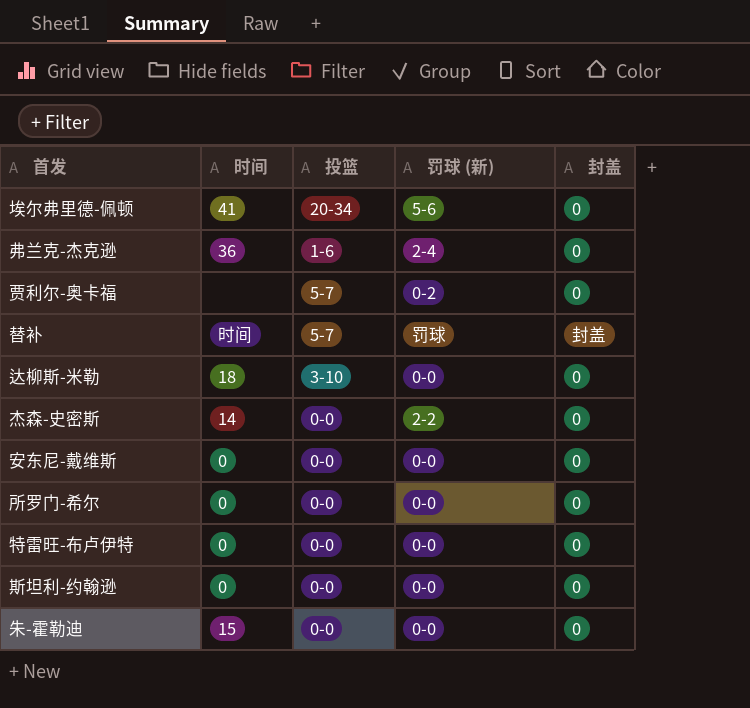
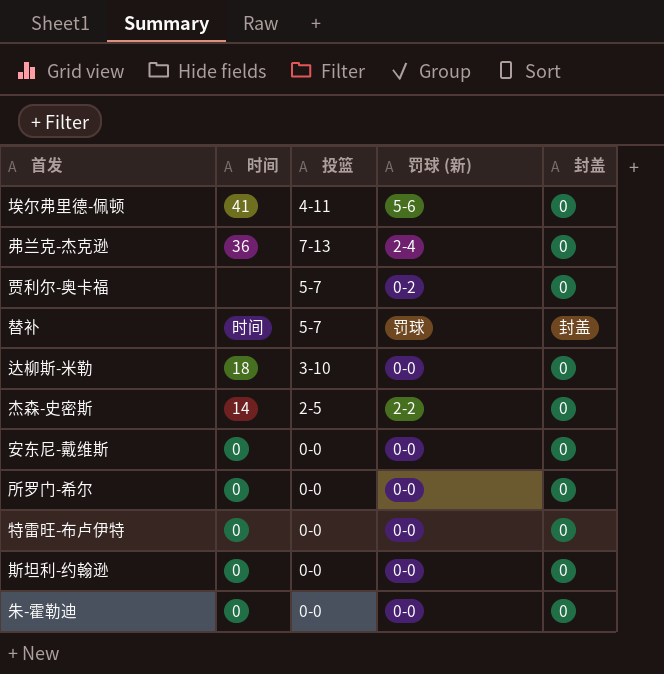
埃尔弗里德-佩顿 | 投篮: 20-34 -> 4-11
弗兰克-杰克逊 | 投篮: 1-6 -> 7-13
杰森-史密斯 | 投篮: 0-0 -> 2-5
朱-霍勒迪 | 时间: 15 -> 0

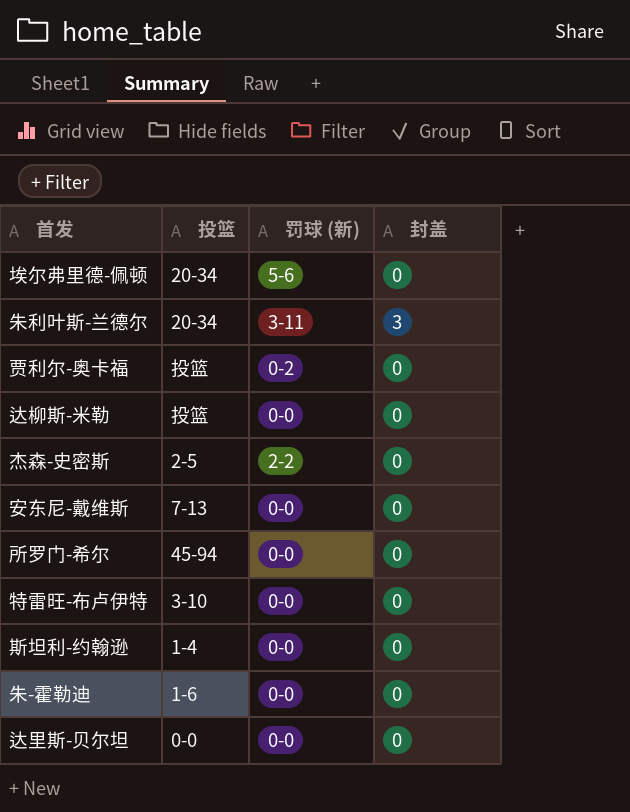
column 时间 | position: 2 -> none
row 弗兰克-杰克逊: 36 | 7-13 | 2-4 | 0 -> none
row 替补: 时间 | 5-7 | 罚球 | 封盖 -> none
埃尔弗里德-佩顿 | 投篮: 4-11 -> 20-34
row 朱利叶斯-兰德尔: none -> 20-34 | 3-11 | 3
贾利尔-奥卡福 | 投篮: 5-7 -> 投篮
达柳斯-米勒 | 投篮: 3-10 -> 投篮
安东尼-戴维斯 | 投篮: 0-0 -> 7-13
所罗门-希尔 | 投篮: 0-0 -> 45-94
特雷旺-布卢伊特 | 投篮: 0-0 -> 3-10
斯坦利-约翰逊 | 投篮: 0-0 -> 1-4
朱-霍勒迪 | 投篮: 0-0 -> 1-6
row 达里斯-贝尔坦: none -> 0-0 | 0-0 | 0

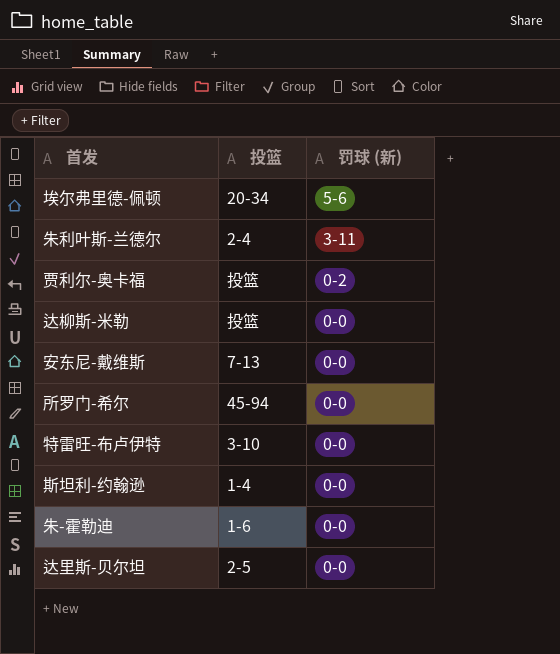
column 封盖 | position: 4 -> none
row 杰森-史密斯: 2-5 | 2-2 | 0 -> none
朱利叶斯-兰德尔 | 投篮: 20-34 -> 2-4
达里斯-贝尔坦 | 投篮: 0-0 -> 2-5

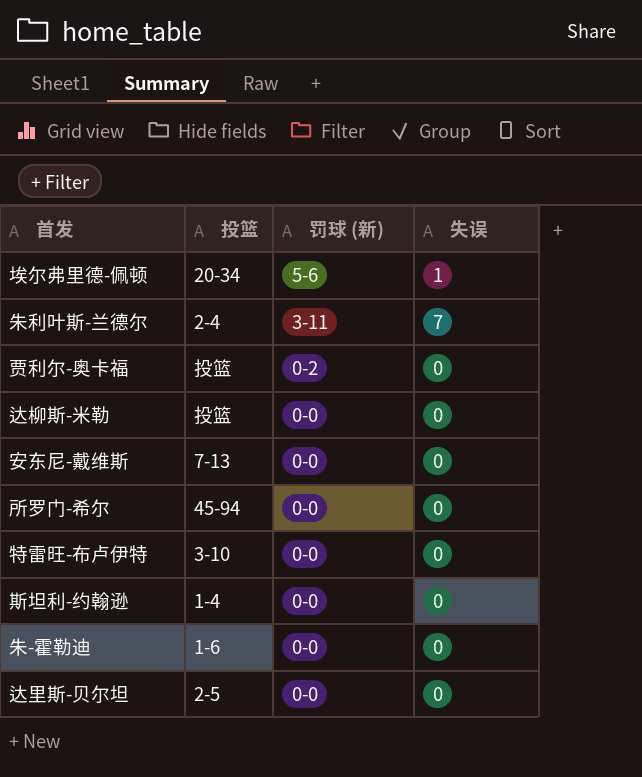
column 失误 | position: none -> 4

